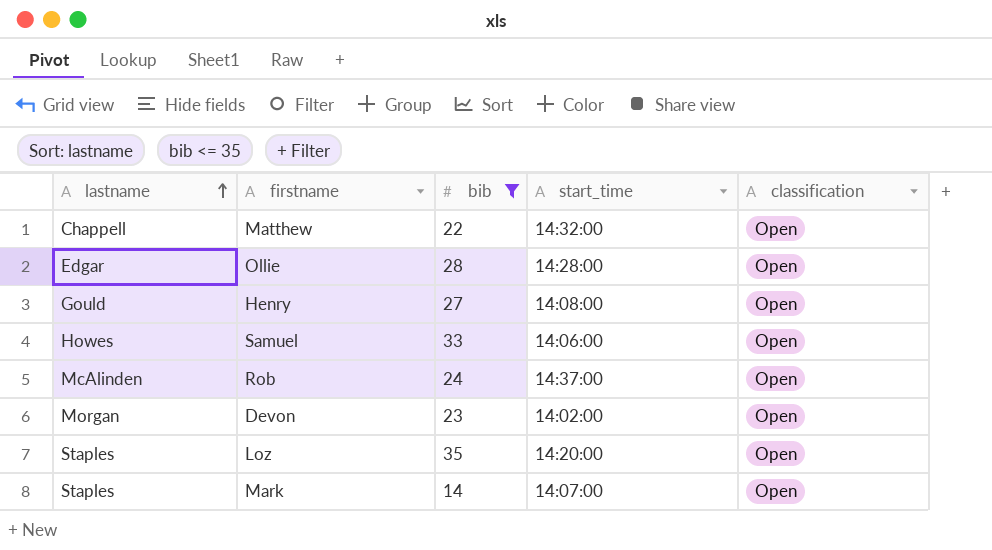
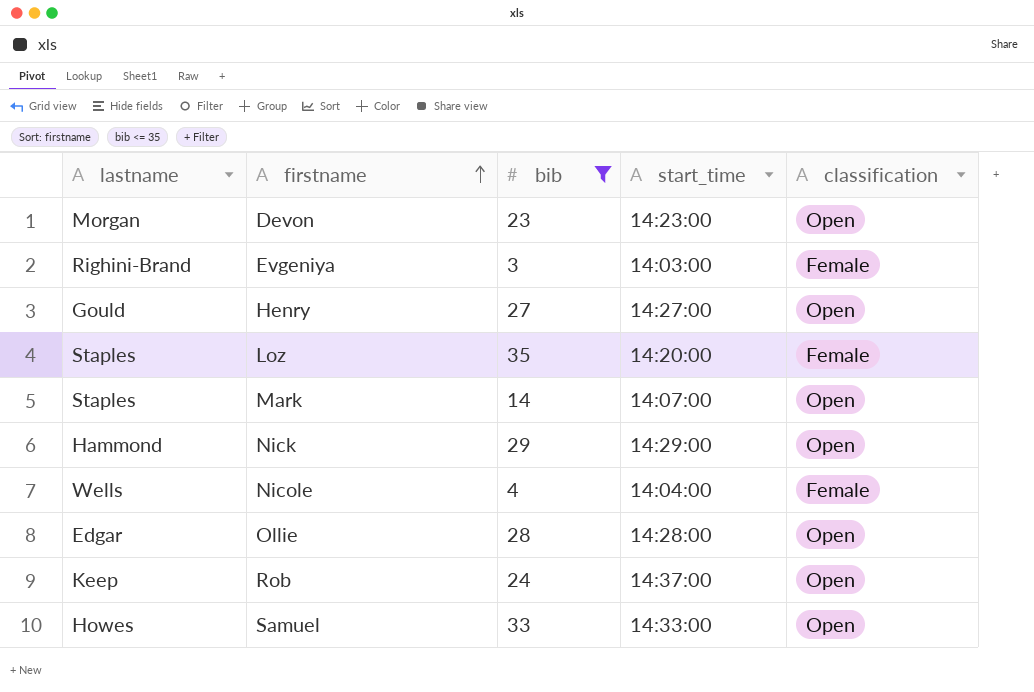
row order: lastname ascending -> firstname ascending
row Matthew: Chappell | 22 | 14:32:00 | Open -> none
Devon | start_time: 14:02:00 -> 14:23:00
row Evgeniya: none -> Righini-Brand | 3 | 14:03:00 | Female
Henry | start_time: 14:08:00 -> 14:27:00
Loz | classification: Open -> Female
row Nick: none -> Hammond | 29 | 14:29:00 | Open
row Nicole: none -> Wells | 4 | 14:04:00 | Female
Rob | lastname: McAlinden -> Keep
Samuel | start_time: 14:06:00 -> 14:33:00

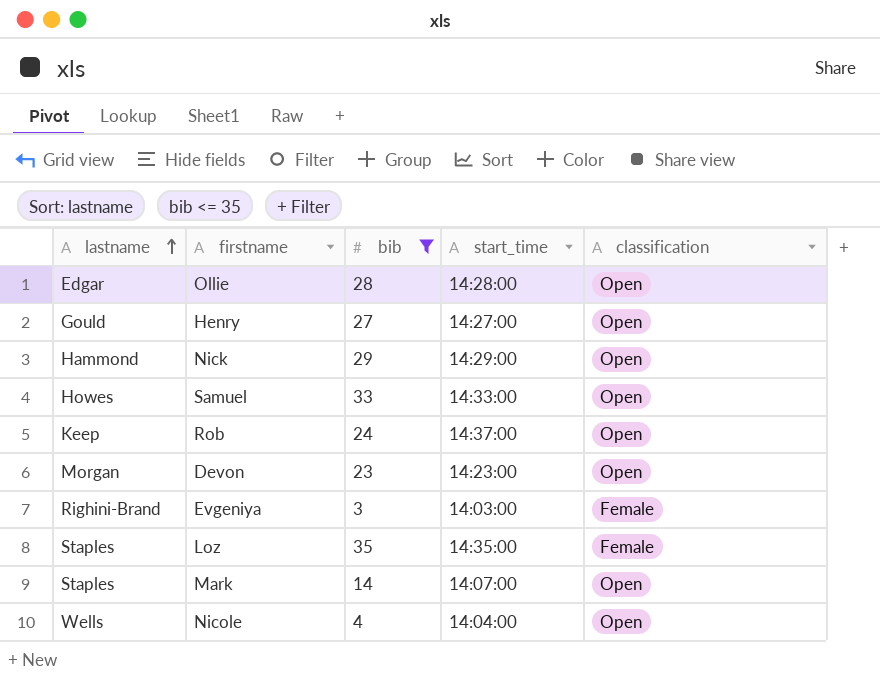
row order: firstname ascending -> lastname ascending
Loz | start_time: 14:20:00 -> 14:35:00
Nicole | classification: Female -> Open

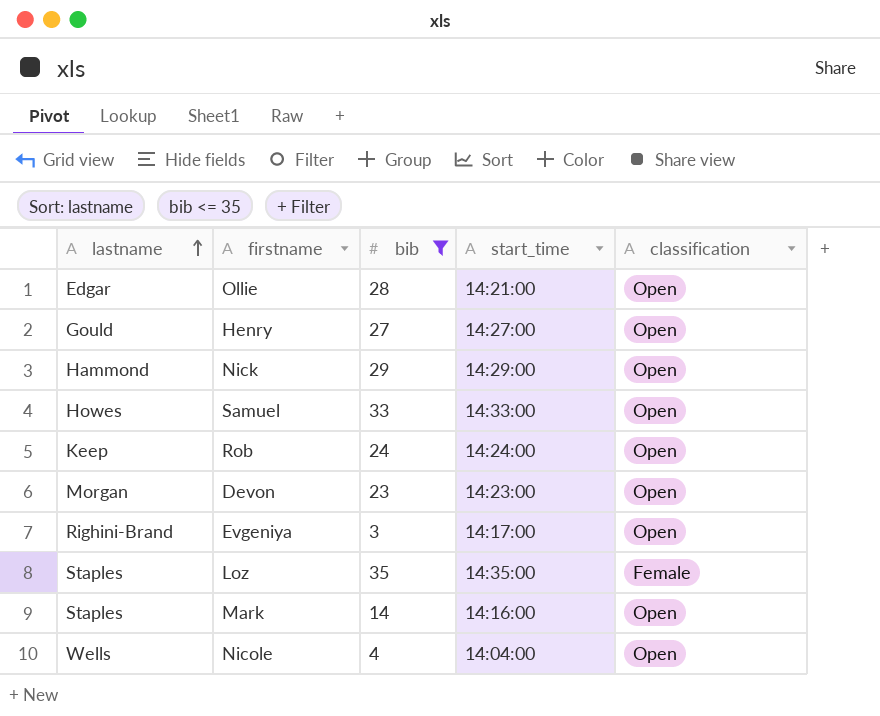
Ollie | start_time: 14:28:00 -> 14:21:00
Rob | start_time: 14:37:00 -> 14:24:00
Evgeniya | start_time: 14:03:00 -> 14:17:00
Evgeniya | classification: Female -> Open
Mark | start_time: 14:07:00 -> 14:16:00

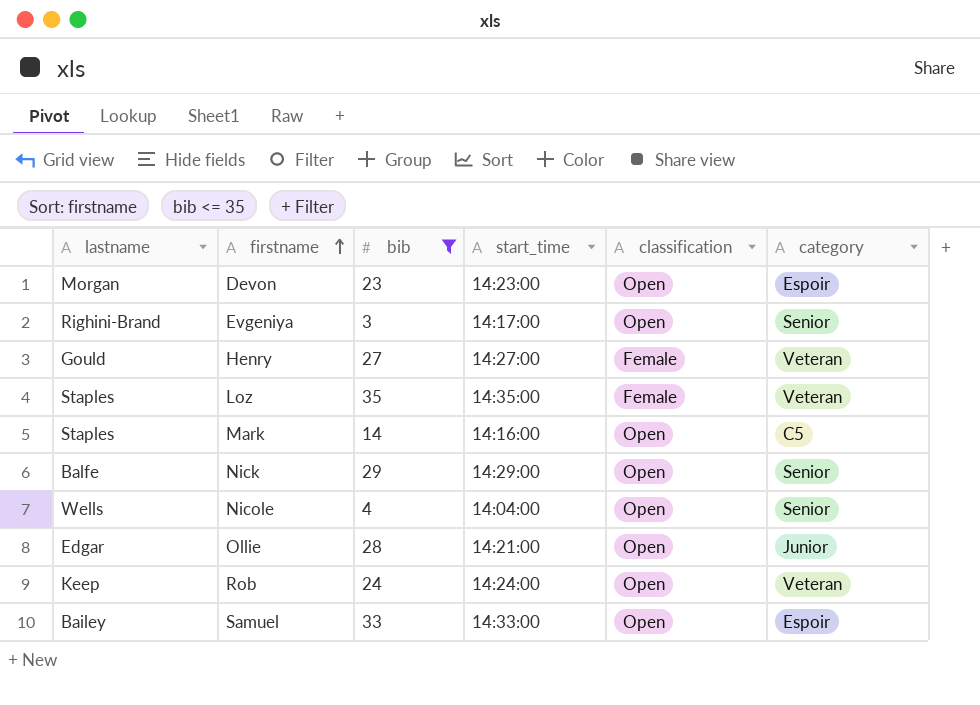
row order: lastname ascending -> firstname ascending
column category | position: none -> 6
Henry | classification: Open -> Female
Nick | lastname: Hammond -> Balfe
Samuel | lastname: Howes -> Bailey

